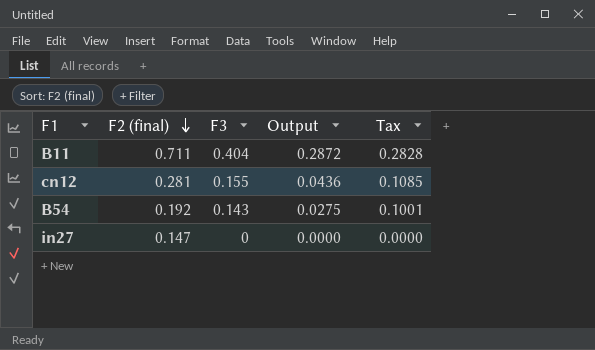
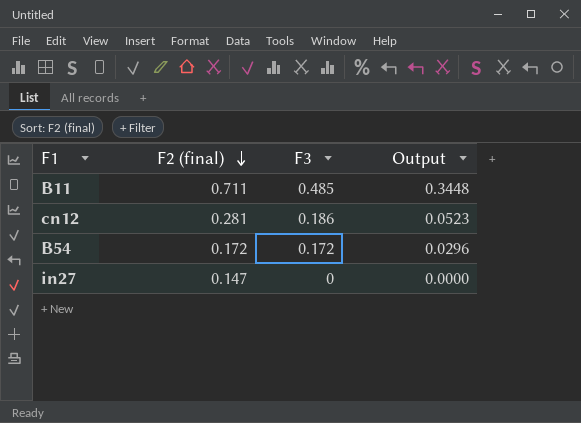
column Tax | formula: [F3] * 0.7 -> none
B11 | F3: 0.404 -> 0.485
B11 | Output: 0.2872 -> 0.3448
cn12 | F3: 0.155 -> 0.186
cn12 | Output: 0.0436 -> 0.0523
B54 | F2 (final): 0.192 -> 0.172
B54 | F3: 0.143 -> 0.172
B54 | Output: 0.0275 -> 0.0296

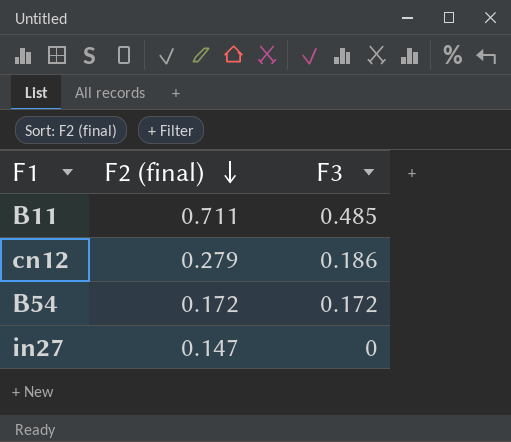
column Output | formula: [F2 (final)] * [F3] -> none
cn12 | F2 (final): 0.281 -> 0.279

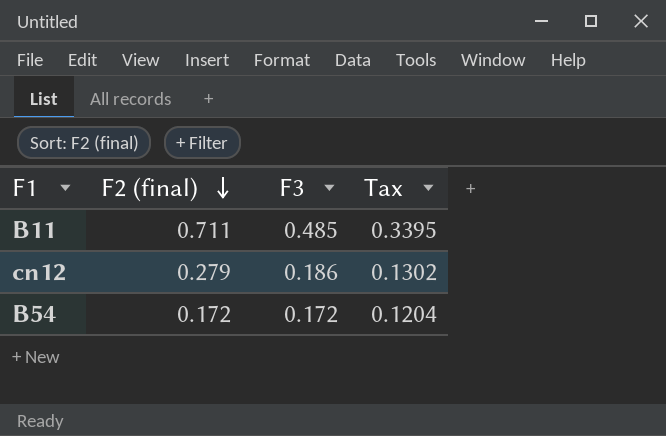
column Tax | formula: none -> [F3] * 0.7
row in27: 0.147 | 0 -> none

